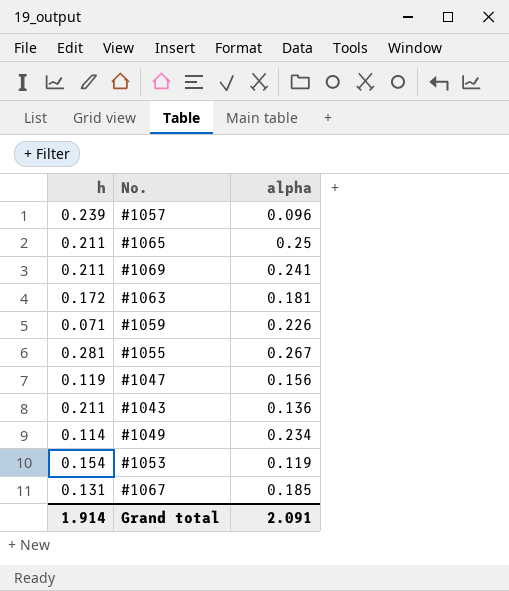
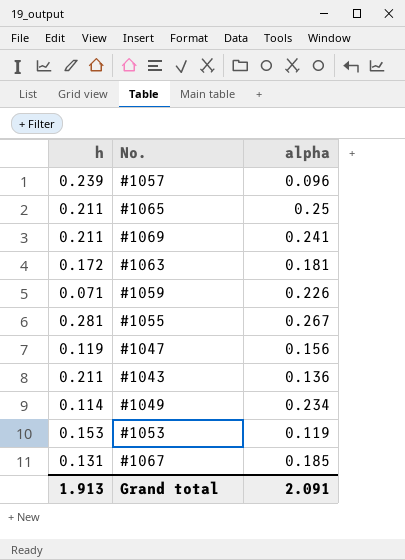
#1053 | h: 0.154 -> 0.153
Grand total | h: 1.914 -> 1.913

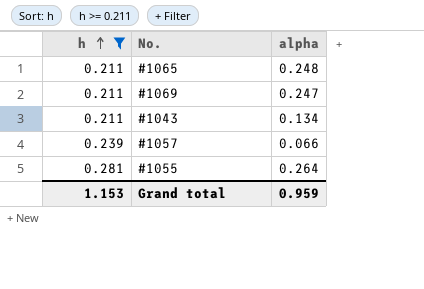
filter: none -> h >= 0.211
row order: none -> h ascending
#1065 | alpha: 0.25 -> 0.248
#1069 | alpha: 0.241 -> 0.247
#1043 | alpha: 0.136 -> 0.134
#1057 | alpha: 0.096 -> 0.066
#1055 | alpha: 0.267 -> 0.264
Grand total | h: 1.913 -> 1.153
Grand total | alpha: 2.091 -> 0.959

